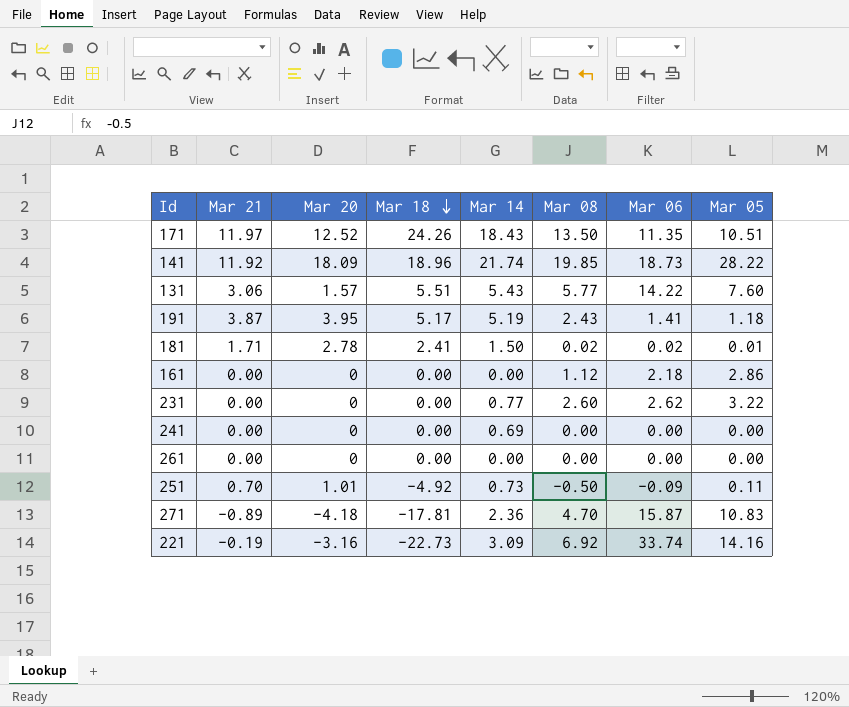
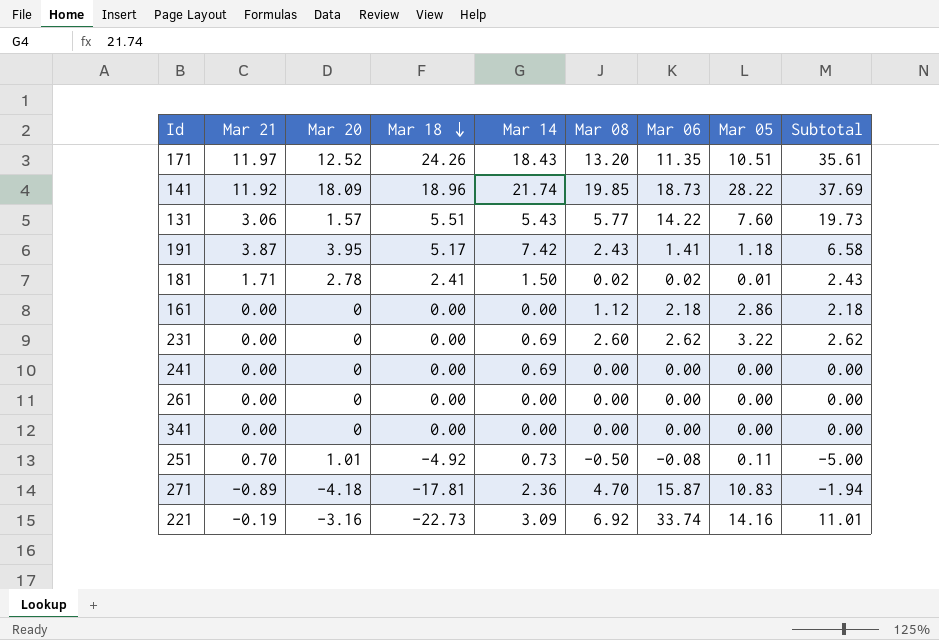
column Subtotal | formula: none -> [Mar 18] + [Mar 06]
171 | Mar 08: 13.50 -> 13.20
191 | Mar 14: 5.19 -> 7.42
231 | Mar 14: 0.77 -> 0.69
row 341: none -> 0.00 | 0 | 0.00 | 0.00 | 0.00 | 0.00 | 0.00 | 0.00
251 | Mar 06: -0.09 -> -0.08

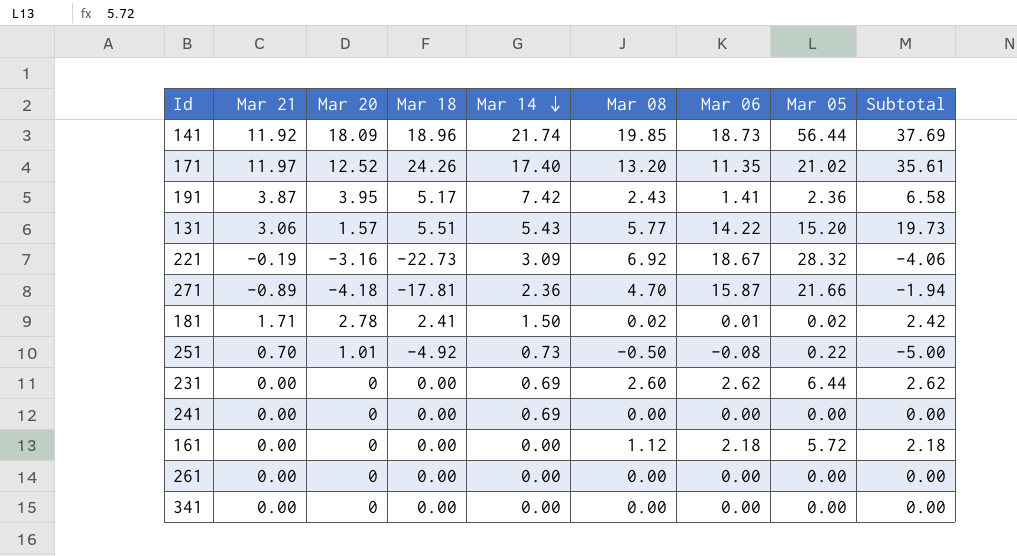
row order: Mar 18 descending -> Mar 14 descending
141 | Mar 05: 28.22 -> 56.44
171 | Mar 14: 18.43 -> 17.40
171 | Mar 05: 10.51 -> 21.02
191 | Mar 05: 1.18 -> 2.36
131 | Mar 05: 7.60 -> 15.20
221 | Mar 06: 33.74 -> 18.67
221 | Mar 05: 14.16 -> 28.32
221 | Subtotal: 11.01 -> -4.06
271 | Mar 05: 10.83 -> 21.66
181 | Mar 06: 0.02 -> 0.01
181 | Mar 05: 0.01 -> 0.02
181 | Subtotal: 2.43 -> 2.42
251 | Mar 05: 0.11 -> 0.22
231 | Mar 05: 3.22 -> 6.44
161 | Mar 05: 2.86 -> 5.72

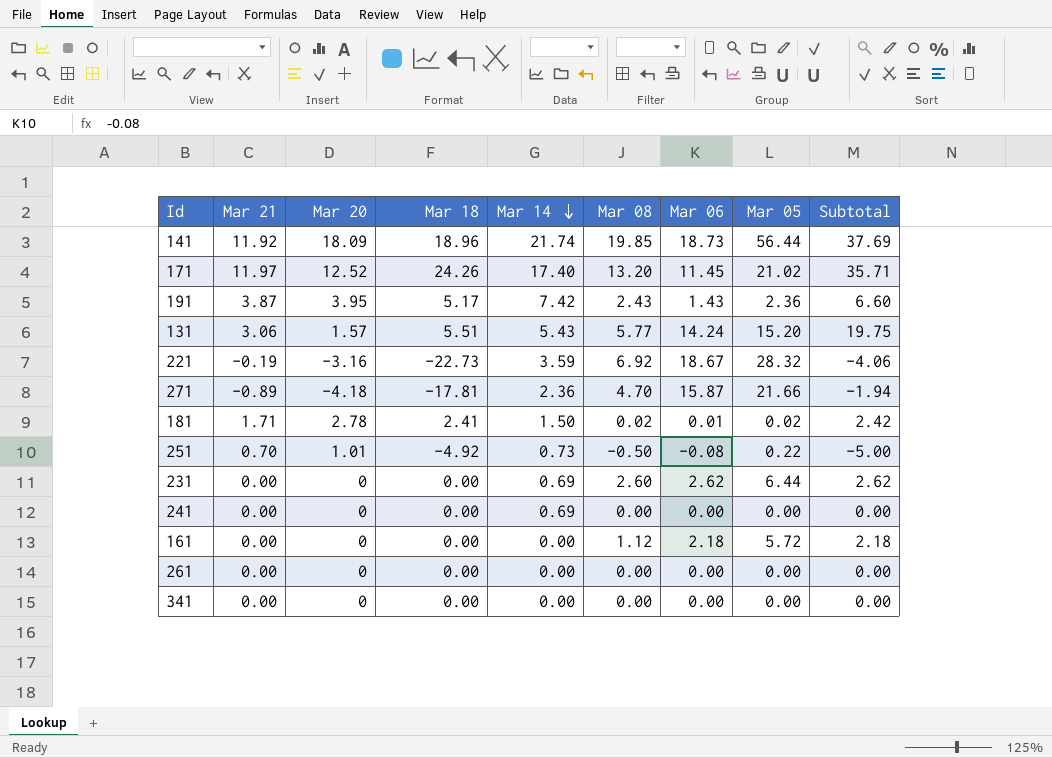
171 | Mar 06: 11.35 -> 11.45
171 | Subtotal: 35.61 -> 35.71
191 | Mar 06: 1.41 -> 1.43
191 | Subtotal: 6.58 -> 6.60
131 | Mar 06: 14.22 -> 14.24
131 | Subtotal: 19.73 -> 19.75
221 | Mar 14: 3.09 -> 3.59

